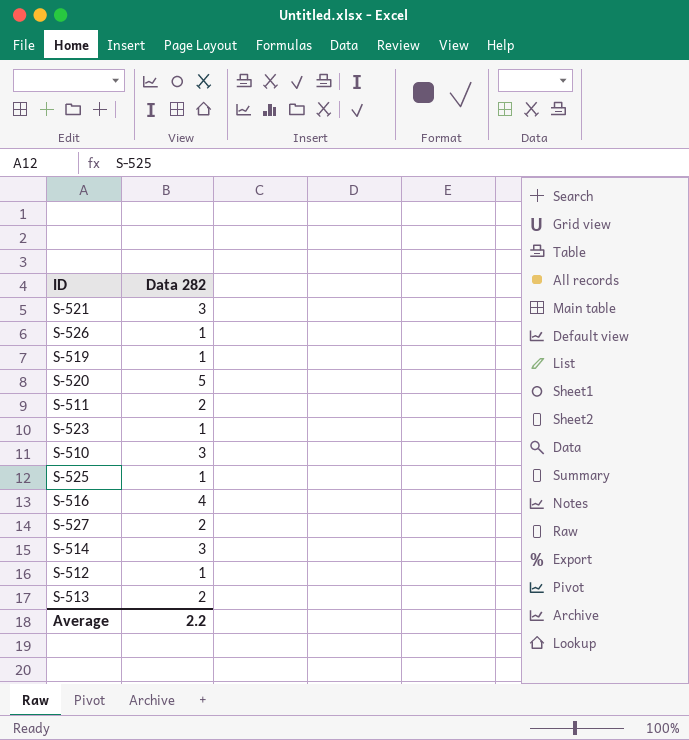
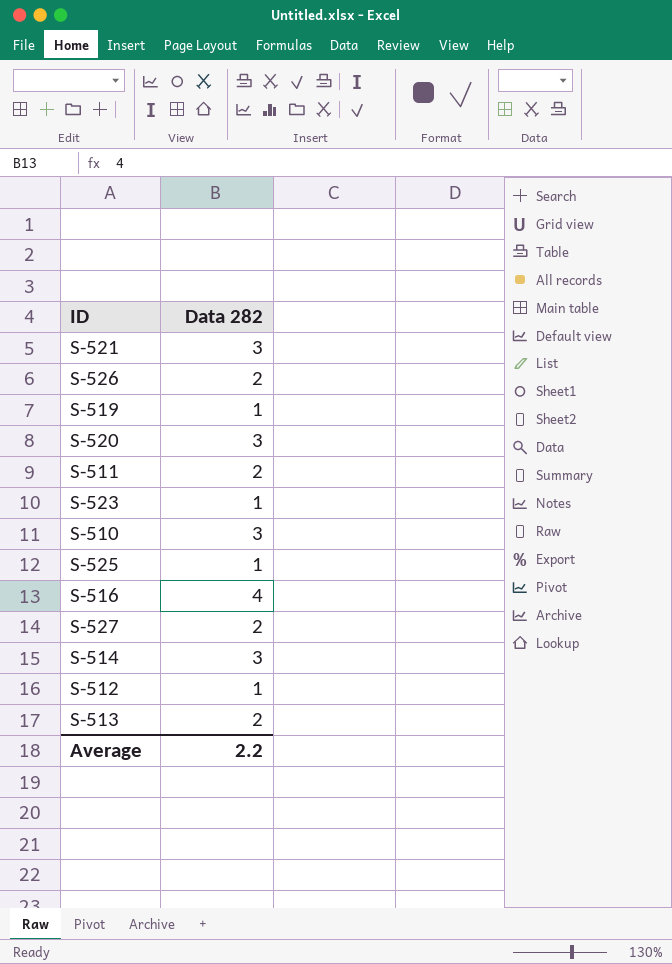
S-526 | Data 282: 1 -> 2
S-520 | Data 282: 5 -> 3

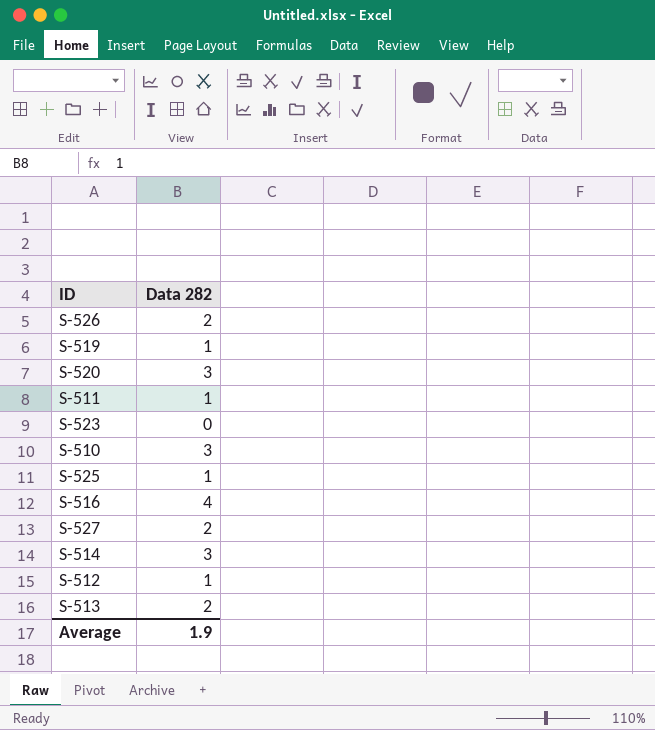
row S-521: 3 -> none
S-511 | Data 282: 2 -> 1
S-523 | Data 282: 1 -> 0
Average | Data 282: 2.2 -> 1.9

